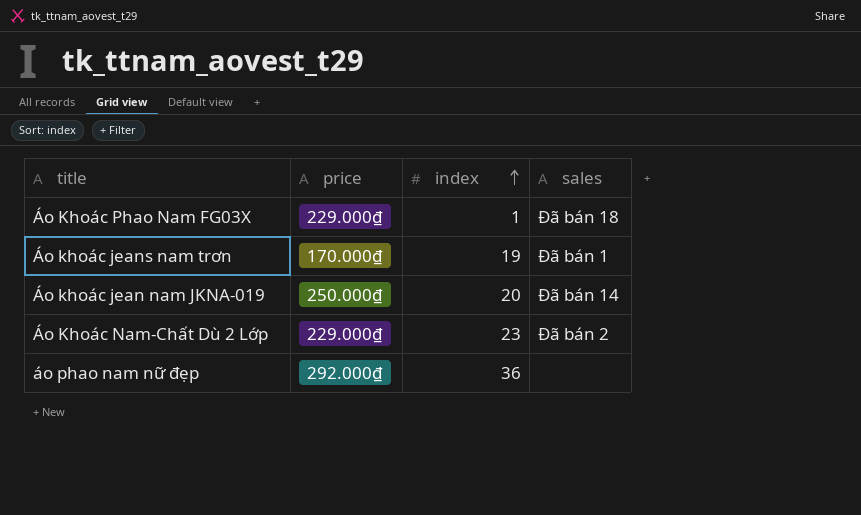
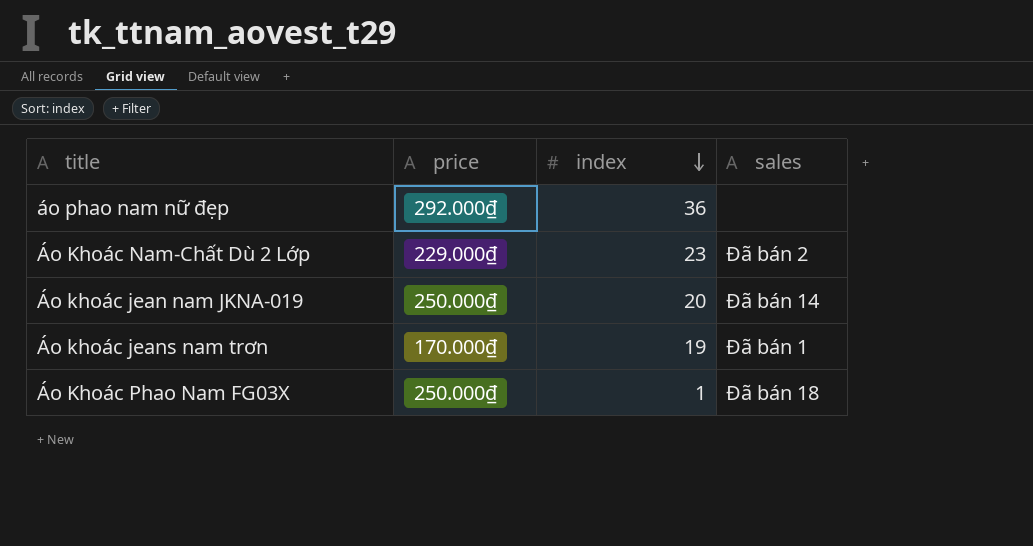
row order: index ascending -> index descending
Áo Khoác Phao Nam FG03X | price: 229.000₫ -> 250.000₫

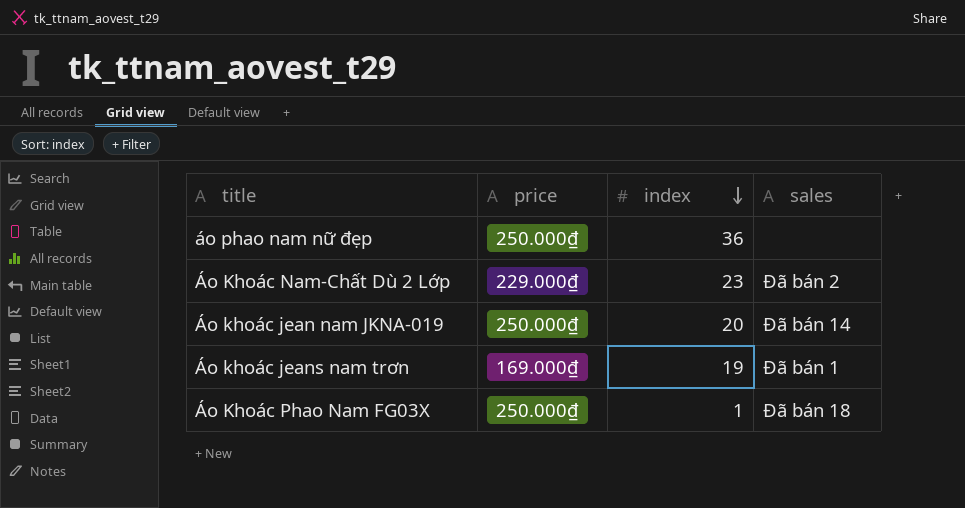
áo phao nam nữ đẹp | price: 292.000₫ -> 250.000₫
Áo khoác jeans nam trơn | price: 170.000₫ -> 169.000₫

